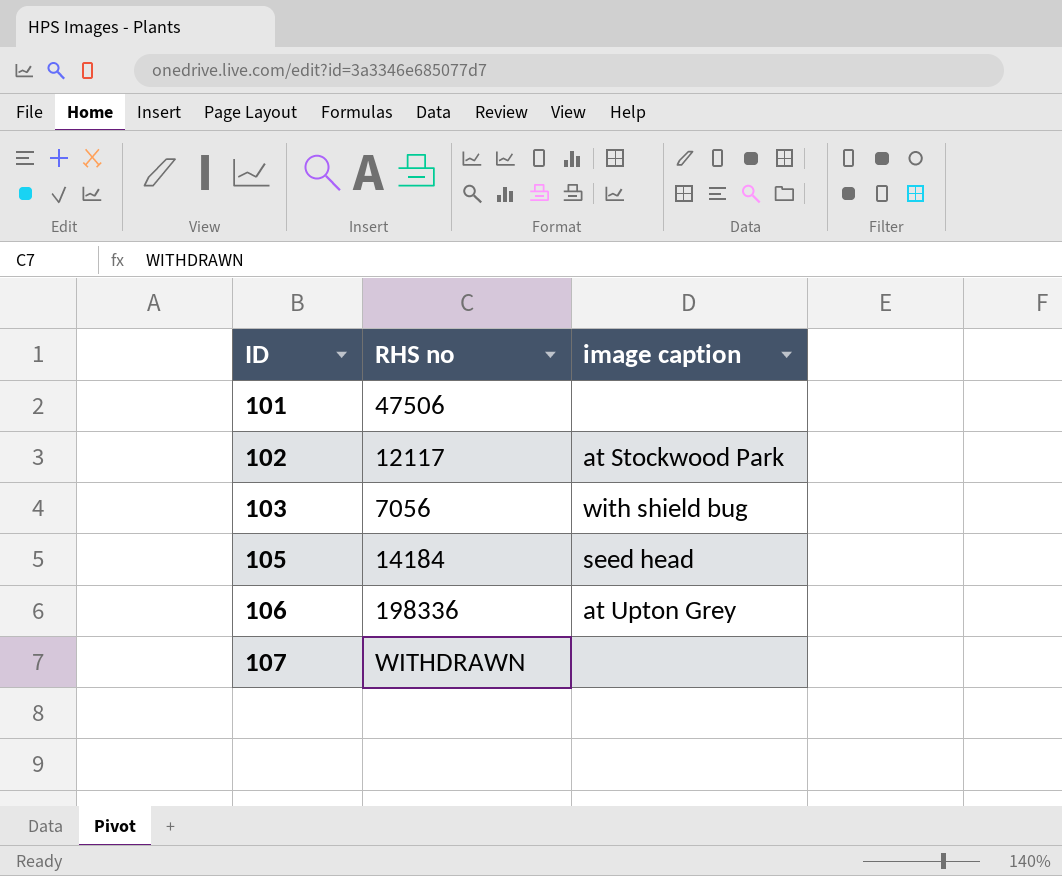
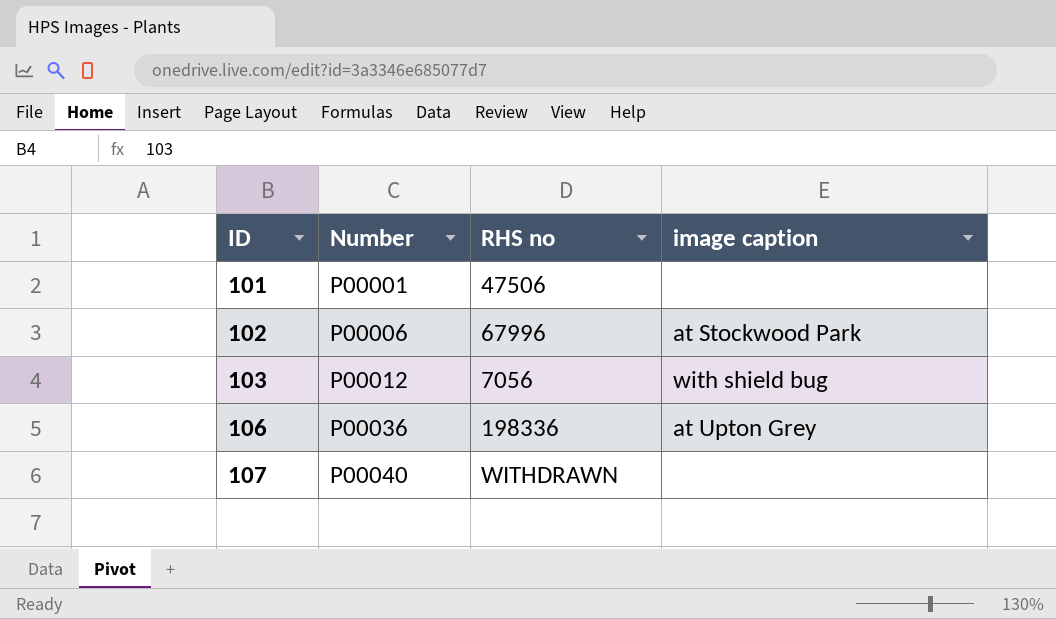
column Number | position: none -> 2
row 105: 14184 | seed head -> none
102 | RHS no: 12117 -> 67996

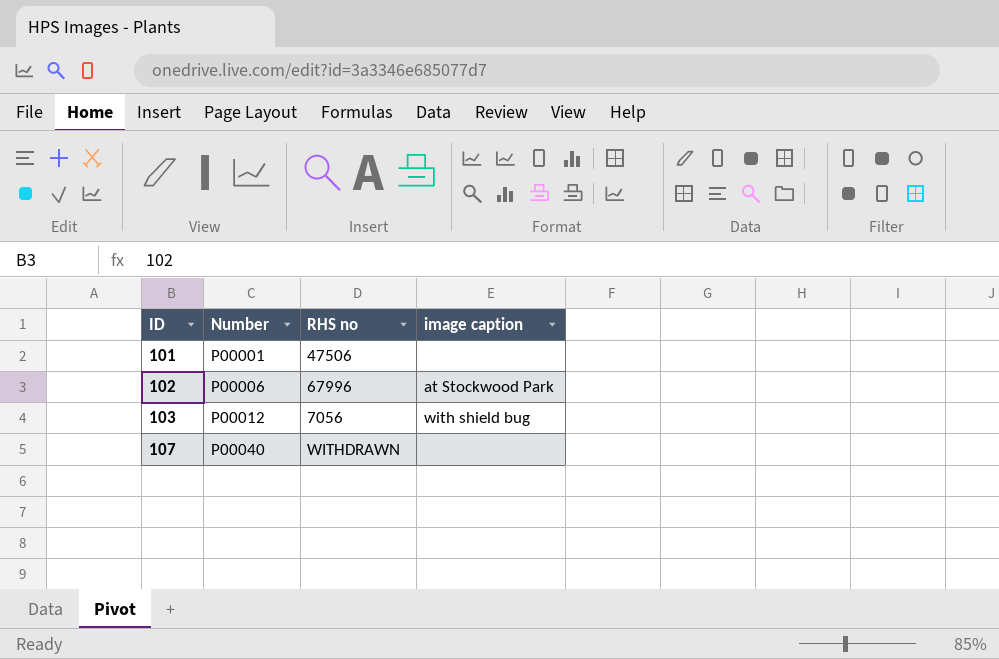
row 106: P00036 | 198336 | at Upton Grey -> none

